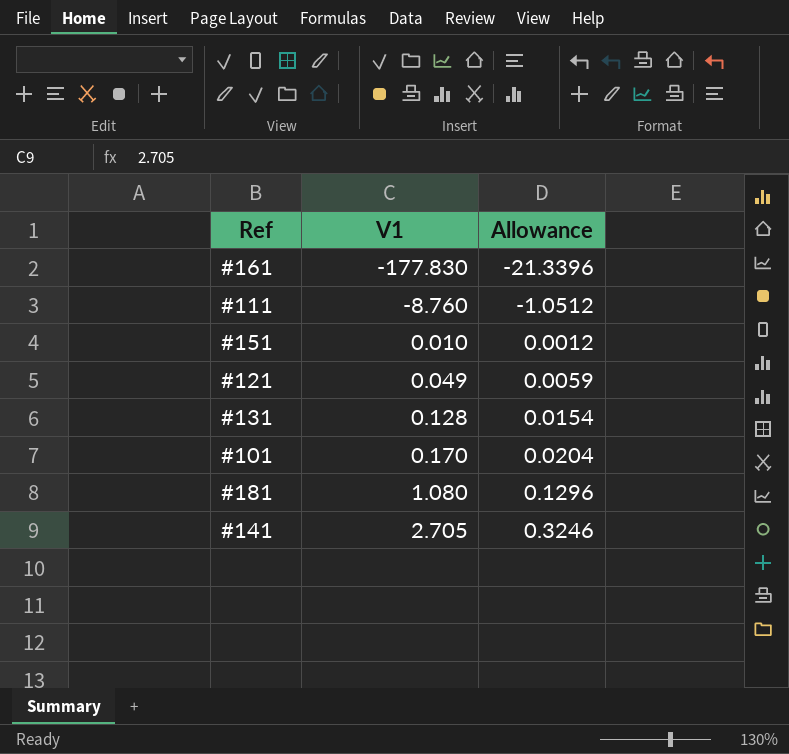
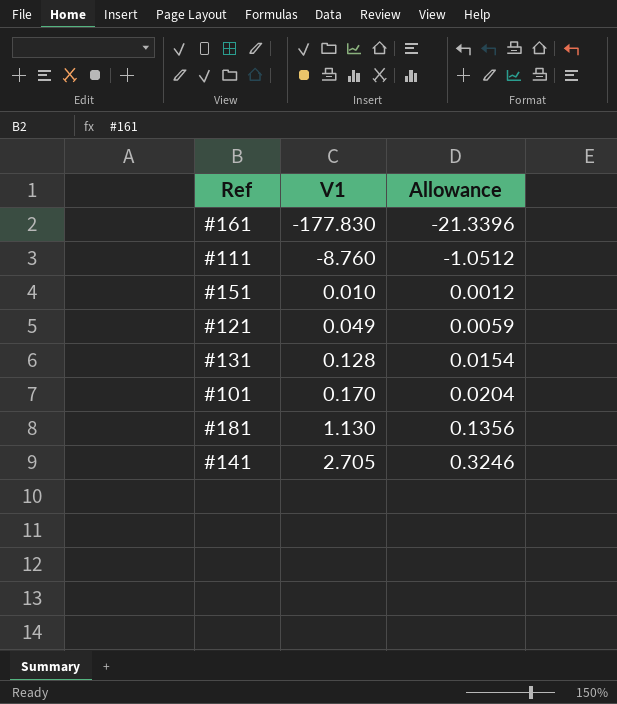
#181 | V1: 1.080 -> 1.130
#181 | Allowance: 0.1296 -> 0.1356

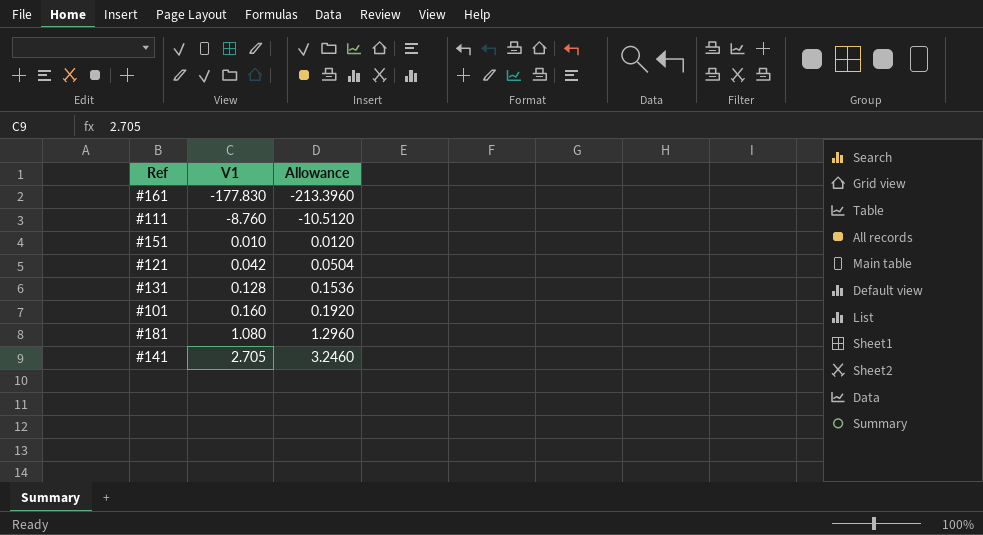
column Allowance | formula: [V1] * 0.12 -> [V1] * 1.2
#121 | V1: 0.049 -> 0.042
#101 | V1: 0.170 -> 0.160
#181 | V1: 1.130 -> 1.080

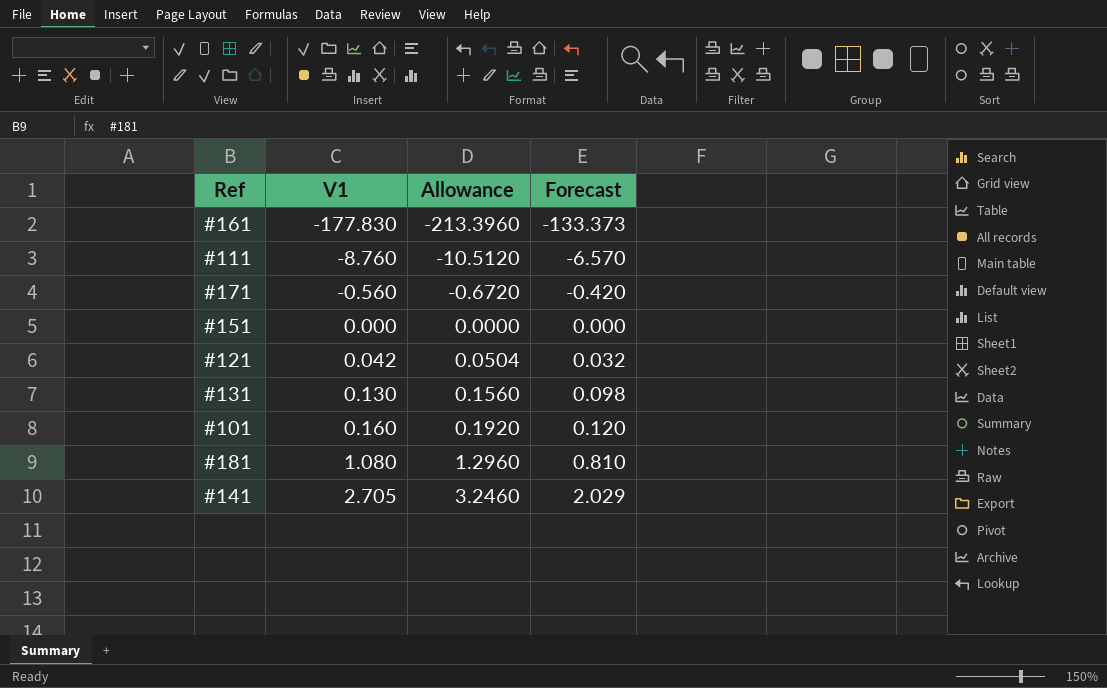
column Forecast | formula: none -> [V1] * 0.75
row #171: none -> -0.560 | -0.6720 | -0.420
#151 | V1: 0.010 -> 0.000
#151 | Allowance: 0.0120 -> 0.0000
#131 | V1: 0.128 -> 0.130
#131 | Allowance: 0.1536 -> 0.1560

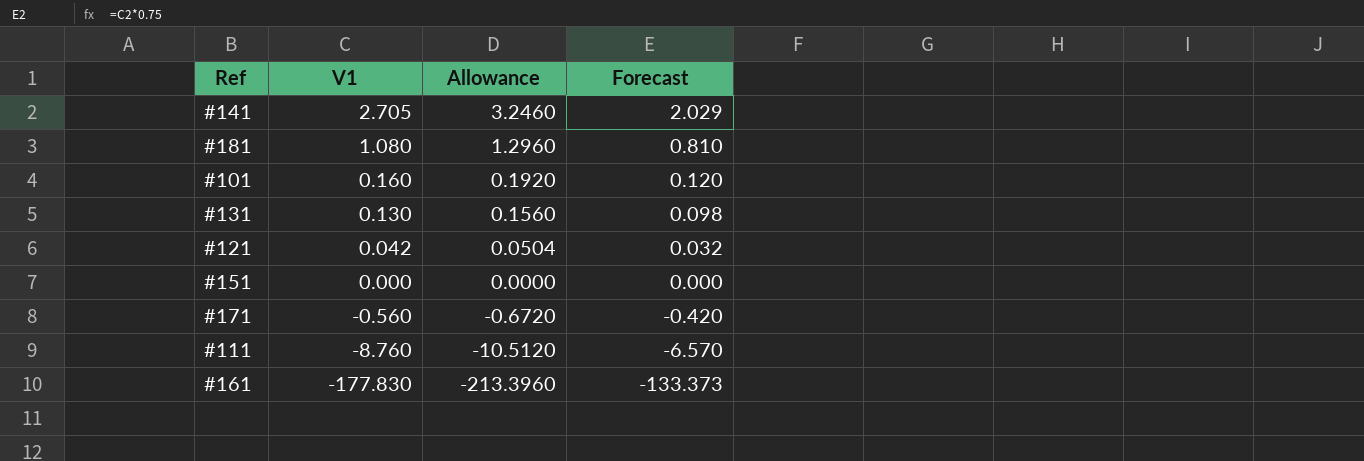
row order: V1 ascending -> V1 descending

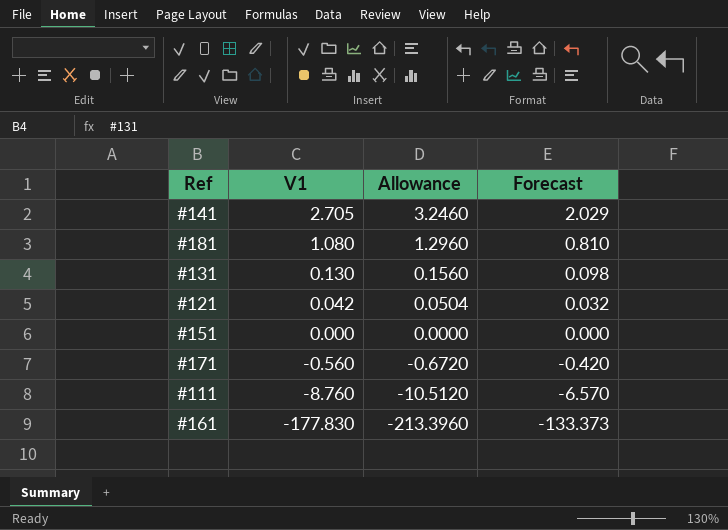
row #101: 0.160 | 0.1920 | 0.120 -> none

